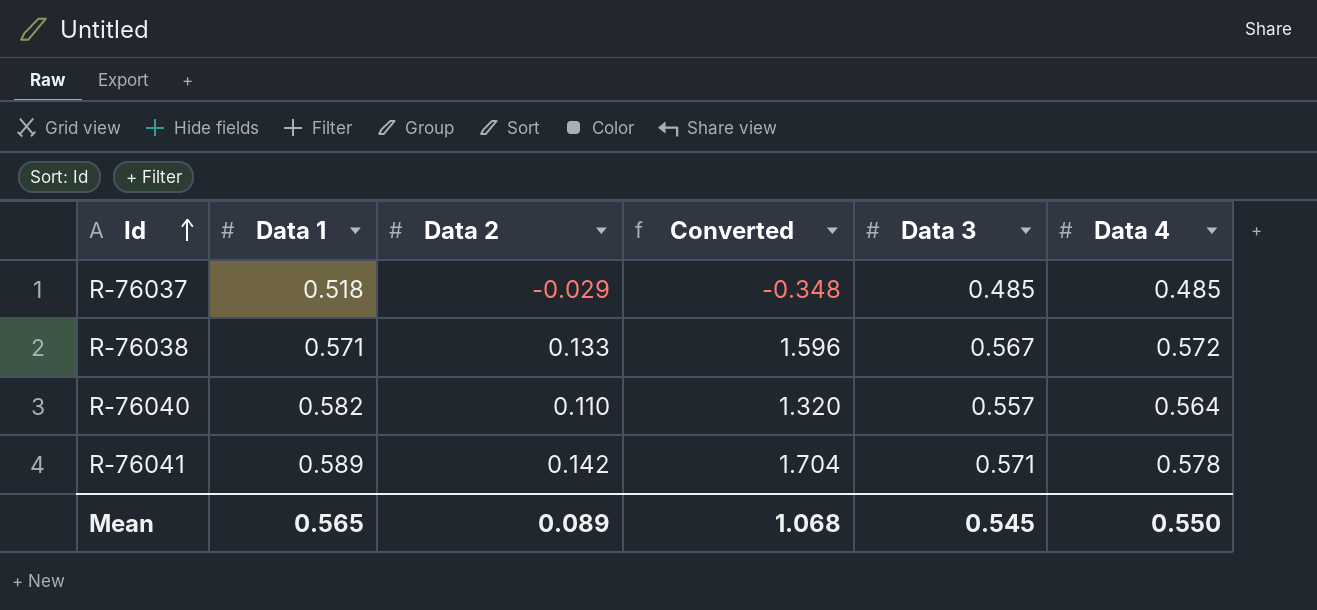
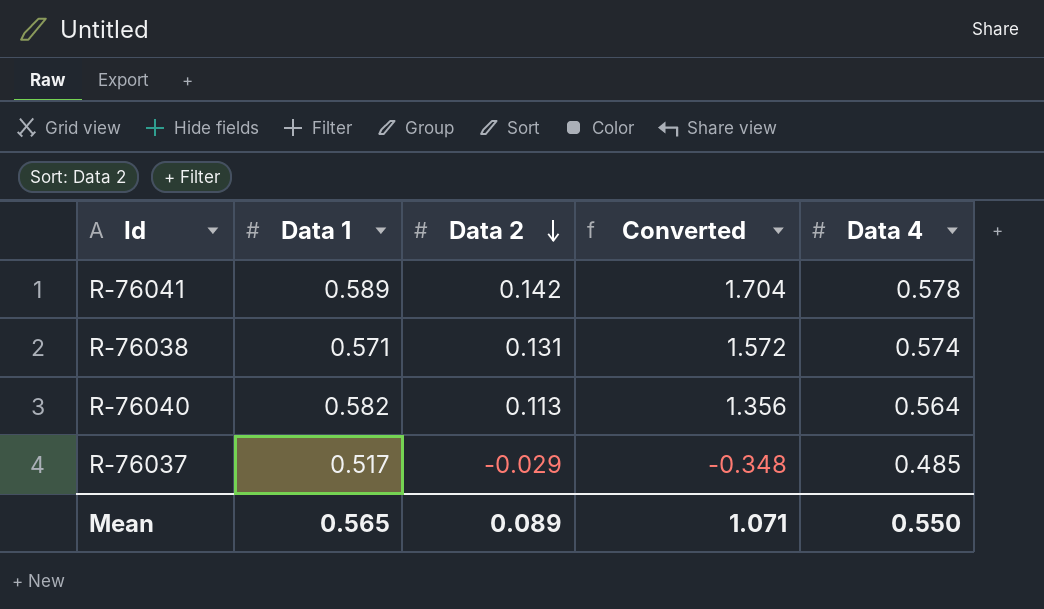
row order: Id ascending -> Data 2 descending
column Data 3 | position: 5 -> none
R-76038 | Data 2: 0.133 -> 0.131
R-76038 | Converted: 1.596 -> 1.572
R-76038 | Data 4: 0.572 -> 0.574
R-76040 | Data 2: 0.110 -> 0.113
R-76040 | Converted: 1.320 -> 1.356
R-76037 | Data 1: 0.518 -> 0.517
Mean | Converted: 1.068 -> 1.071

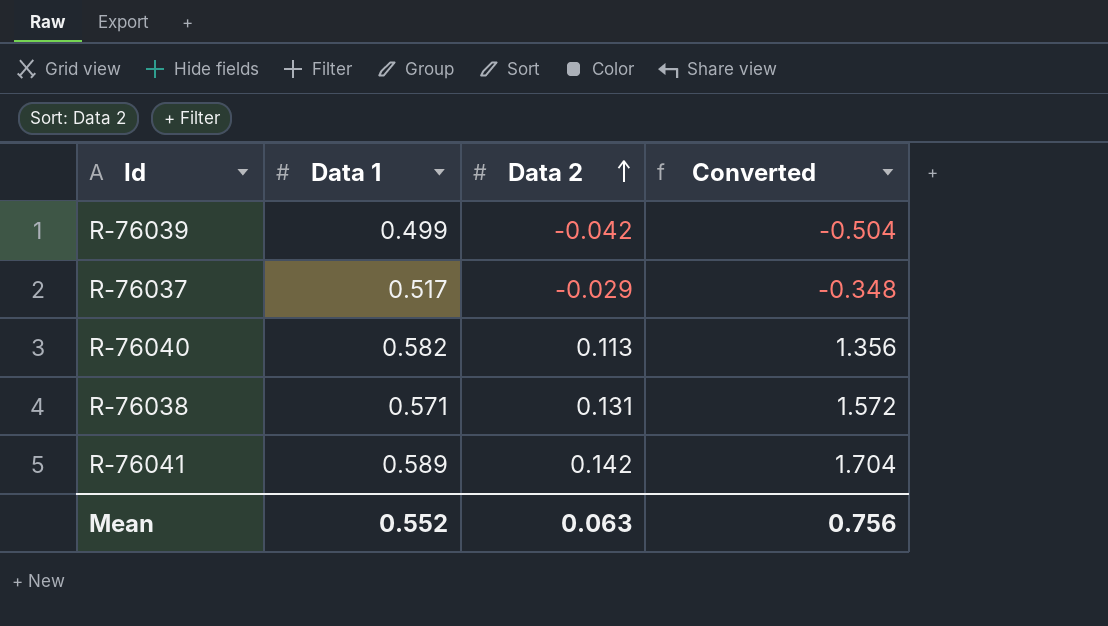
row order: Data 2 descending -> Data 2 ascending
column Data 4 | position: 5 -> none
row R-76039: none -> 0.499 | -0.042 | -0.504
Mean | Data 1: 0.565 -> 0.552
Mean | Data 2: 0.089 -> 0.063
Mean | Converted: 1.071 -> 0.756

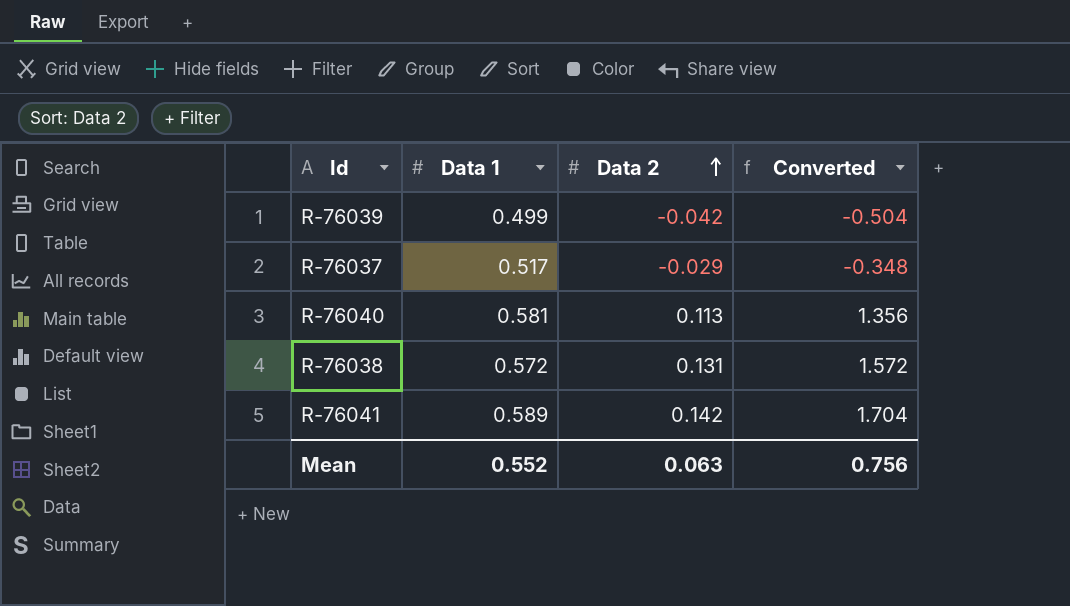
R-76040 | Data 1: 0.582 -> 0.581
R-76038 | Data 1: 0.571 -> 0.572

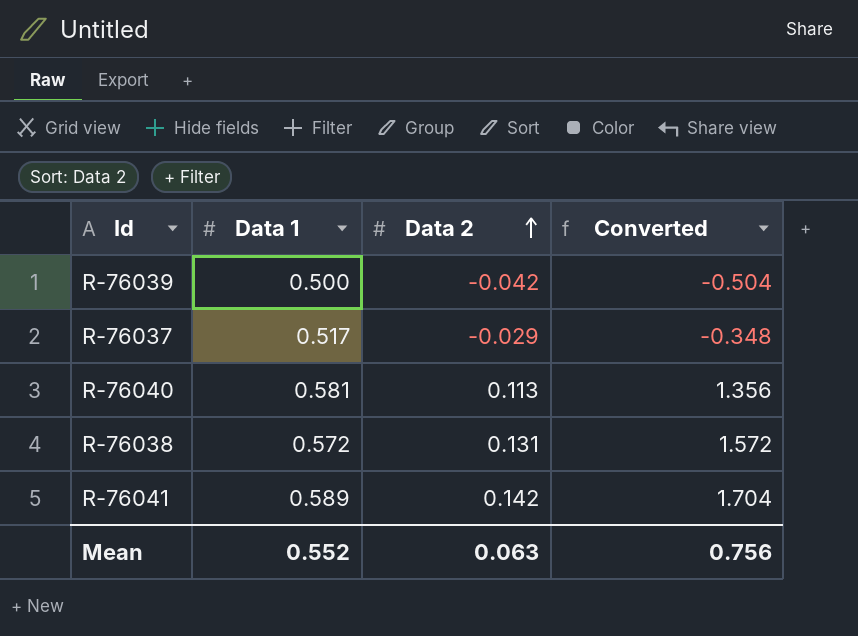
R-76039 | Data 1: 0.499 -> 0.500

